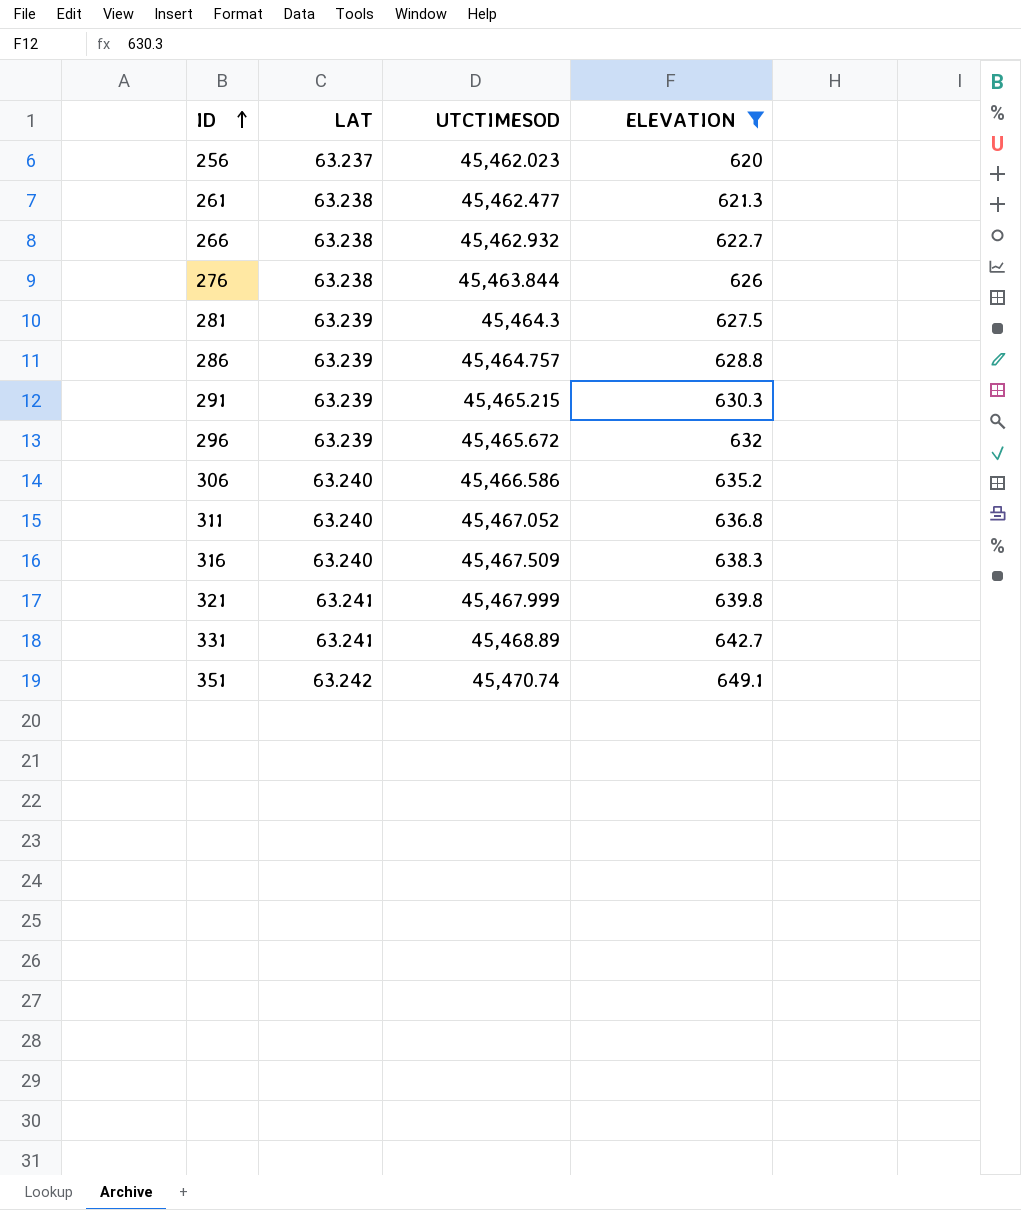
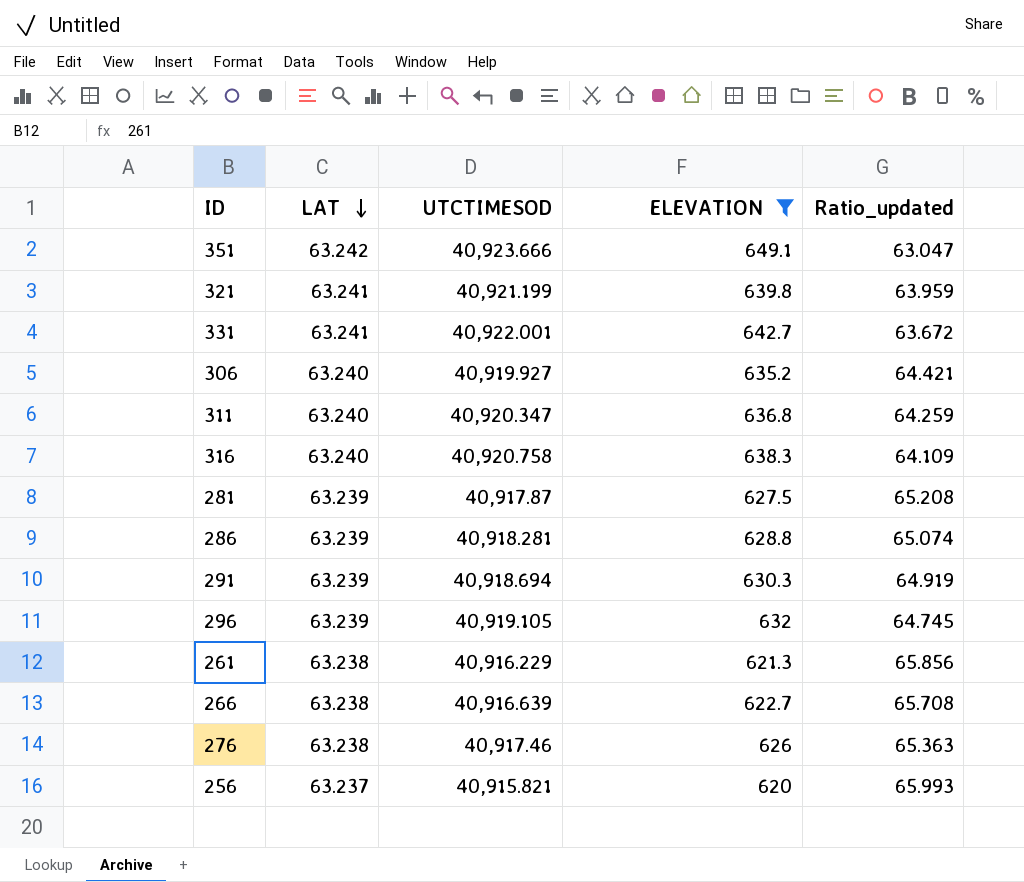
row order: ID ascending -> LAT descending
column Ratio_updated | formula: none -> [UTCTIMESOD] / [ELEVATION]
351 | UTCTIMESOD: 45,470.74 -> 40,923.666
321 | UTCTIMESOD: 45,467.999 -> 40,921.199
331 | UTCTIMESOD: 45,468.89 -> 40,922.001
306 | UTCTIMESOD: 45,466.586 -> 40,919.927
311 | UTCTIMESOD: 45,467.052 -> 40,920.347
316 | UTCTIMESOD: 45,467.509 -> 40,920.758
281 | UTCTIMESOD: 45,464.3 -> 40,917.87
286 | UTCTIMESOD: 45,464.757 -> 40,918.281
291 | UTCTIMESOD: 45,465.215 -> 40,918.694
296 | UTCTIMESOD: 45,465.672 -> 40,919.105
261 | UTCTIMESOD: 45,462.477 -> 40,916.229
266 | UTCTIMESOD: 45,462.932 -> 40,916.639
276 | UTCTIMESOD: 45,463.844 -> 40,917.46
256 | UTCTIMESOD: 45,462.023 -> 40,915.821

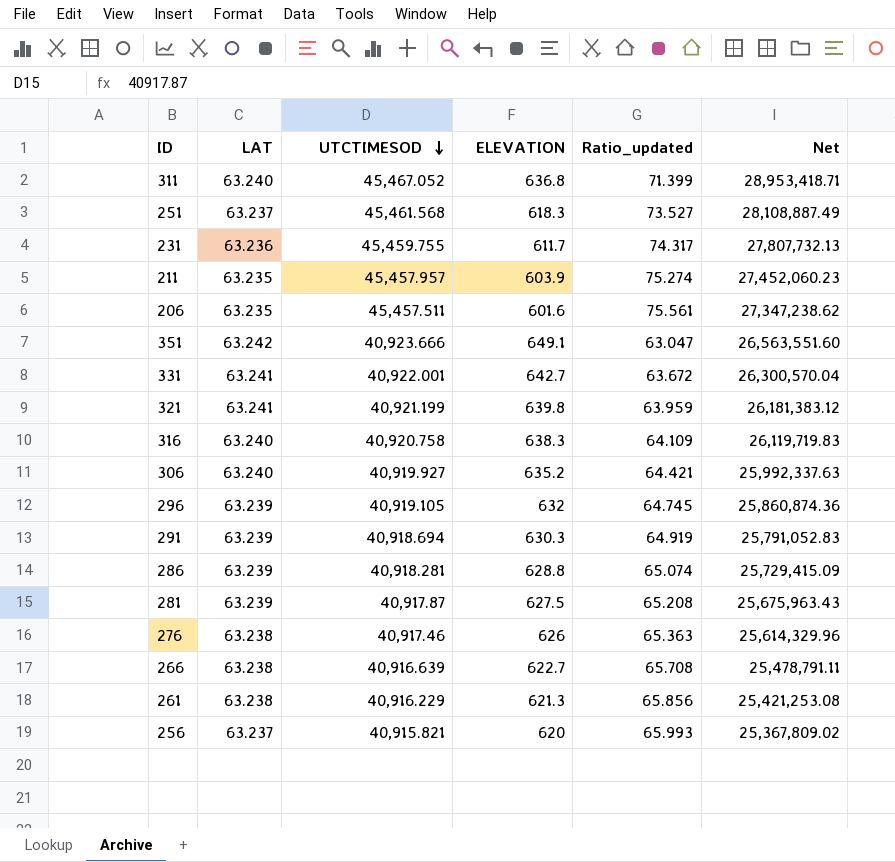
filter: ELEVATION >= 620 -> none
row order: LAT descending -> UTCTIMESOD descending
column Net | formula: none -> [UTCTIMESOD] * [ELEVATION]
311 | UTCTIMESOD: 40,920.347 -> 45,467.052
311 | Ratio_updated: 64.259 -> 71.399

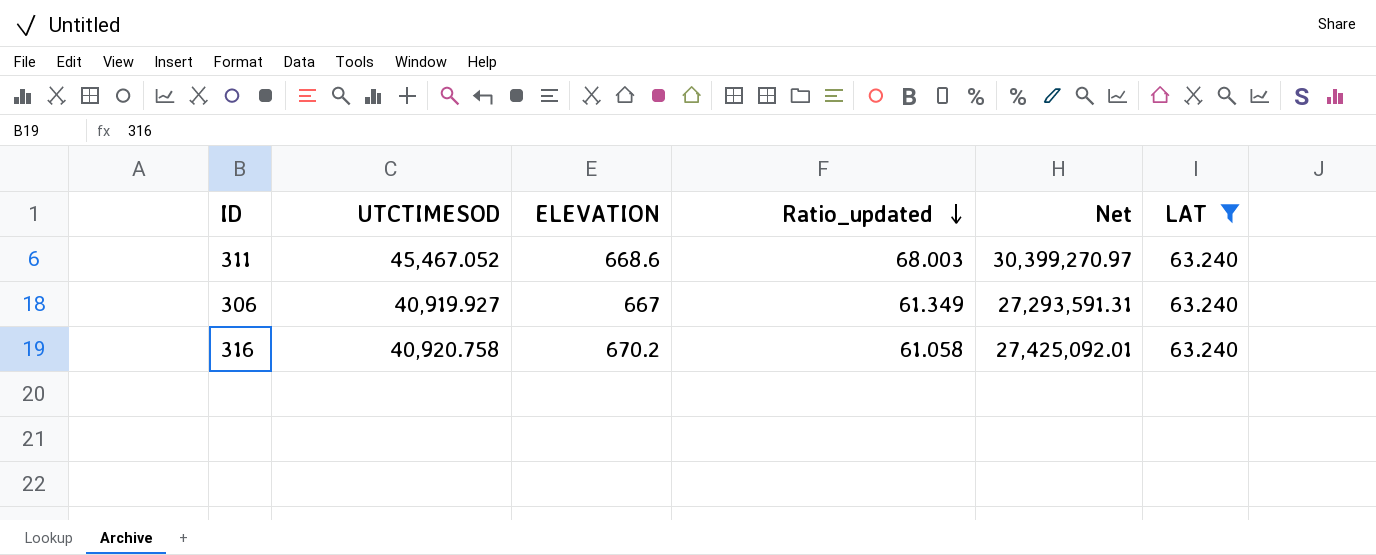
filter: none -> LAT = 63.240
row order: UTCTIMESOD descending -> Ratio_updated descending
column LAT | position: 2 -> 6
311 | ELEVATION: 636.8 -> 668.6
311 | Ratio_updated: 71.399 -> 68.003
311 | Net: 28,953,418.71 -> 30,399,270.97
306 | ELEVATION: 635.2 -> 667
306 | Ratio_updated: 64.421 -> 61.349
306 | Net: 25,992,337.63 -> 27,293,591.31
316 | ELEVATION: 638.3 -> 670.2
316 | Ratio_updated: 64.109 -> 61.058
316 | Net: 26,119,719.83 -> 27,425,092.01

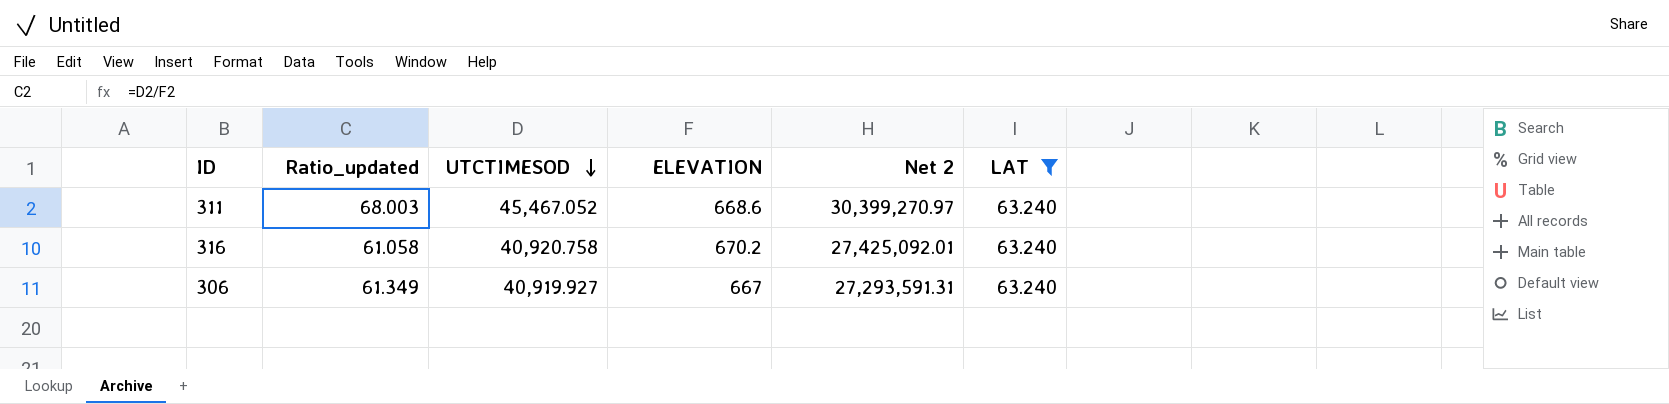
row order: Ratio_updated descending -> UTCTIMESOD descending
column Ratio_updated | position: 4 -> 2
column name: Net -> Net 2

